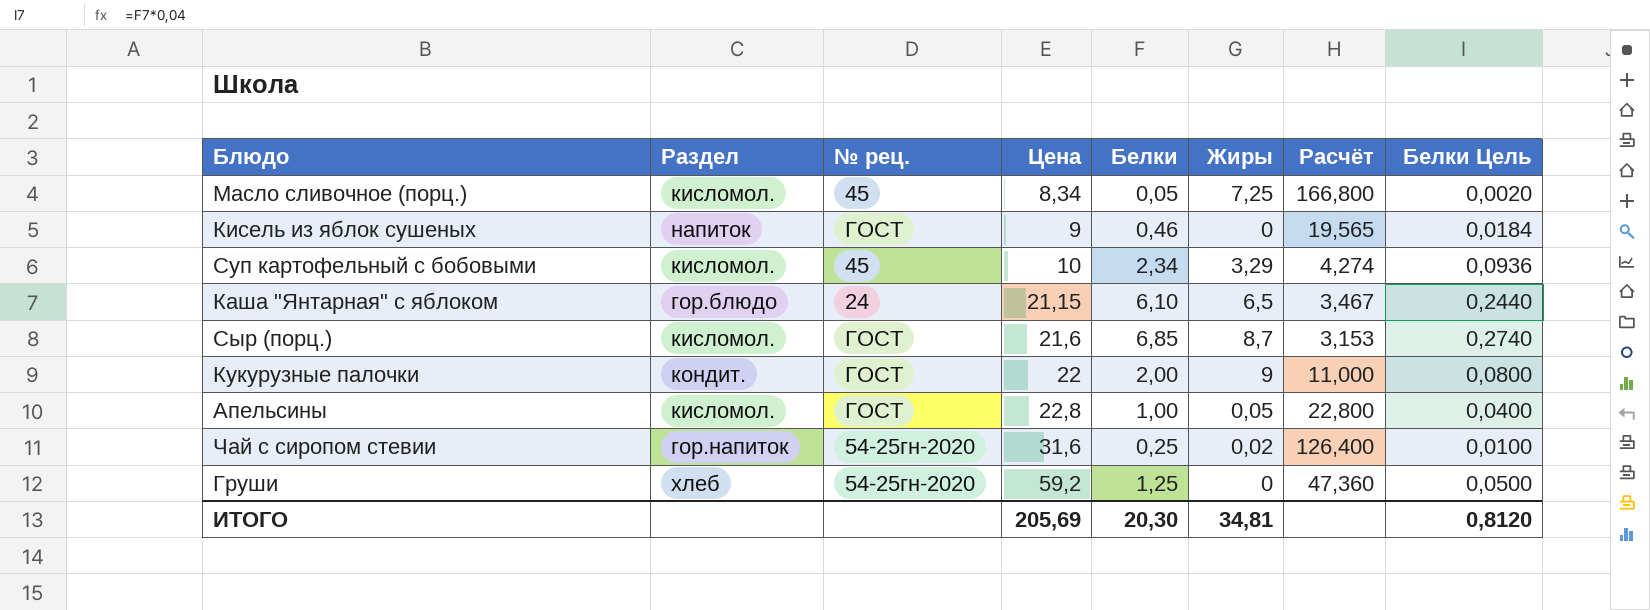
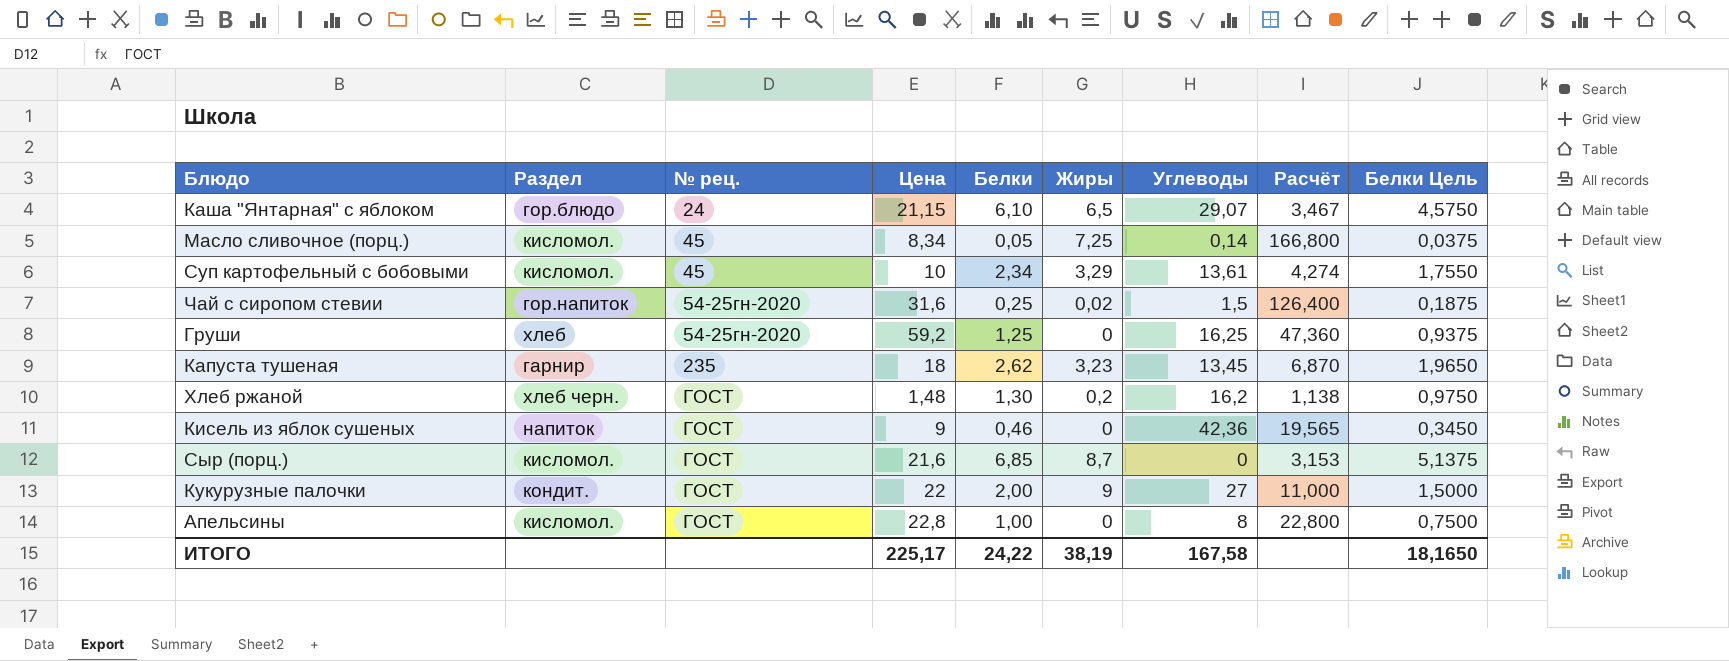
row order: Цена ascending -> № рец. ascending
column Углеводы | position: none -> 7
column Белки Цель | formula: [Белки] * 0,04 -> [Белки] * 0,75
row Капуста тушеная: none -> гарнир | 235 | 18 | 2,62 | 3,23 | 13,45 | 6,870 | 1,9650
row Хлеб ржаной: none -> хлеб черн. | ГОСТ | 1,48 | 1,30 | 0,2 | 16,2 | 1,138 | 0,9750
Апельсины | Жиры: 0,05 -> 0
ИТОГО | Цена: 205,69 -> 225,17
ИТОГО | Белки: 20,30 -> 24,22
ИТОГО | Жиры: 34,81 -> 38,19
ИТОГО | Белки Цель: 0,8120 -> 18,1650

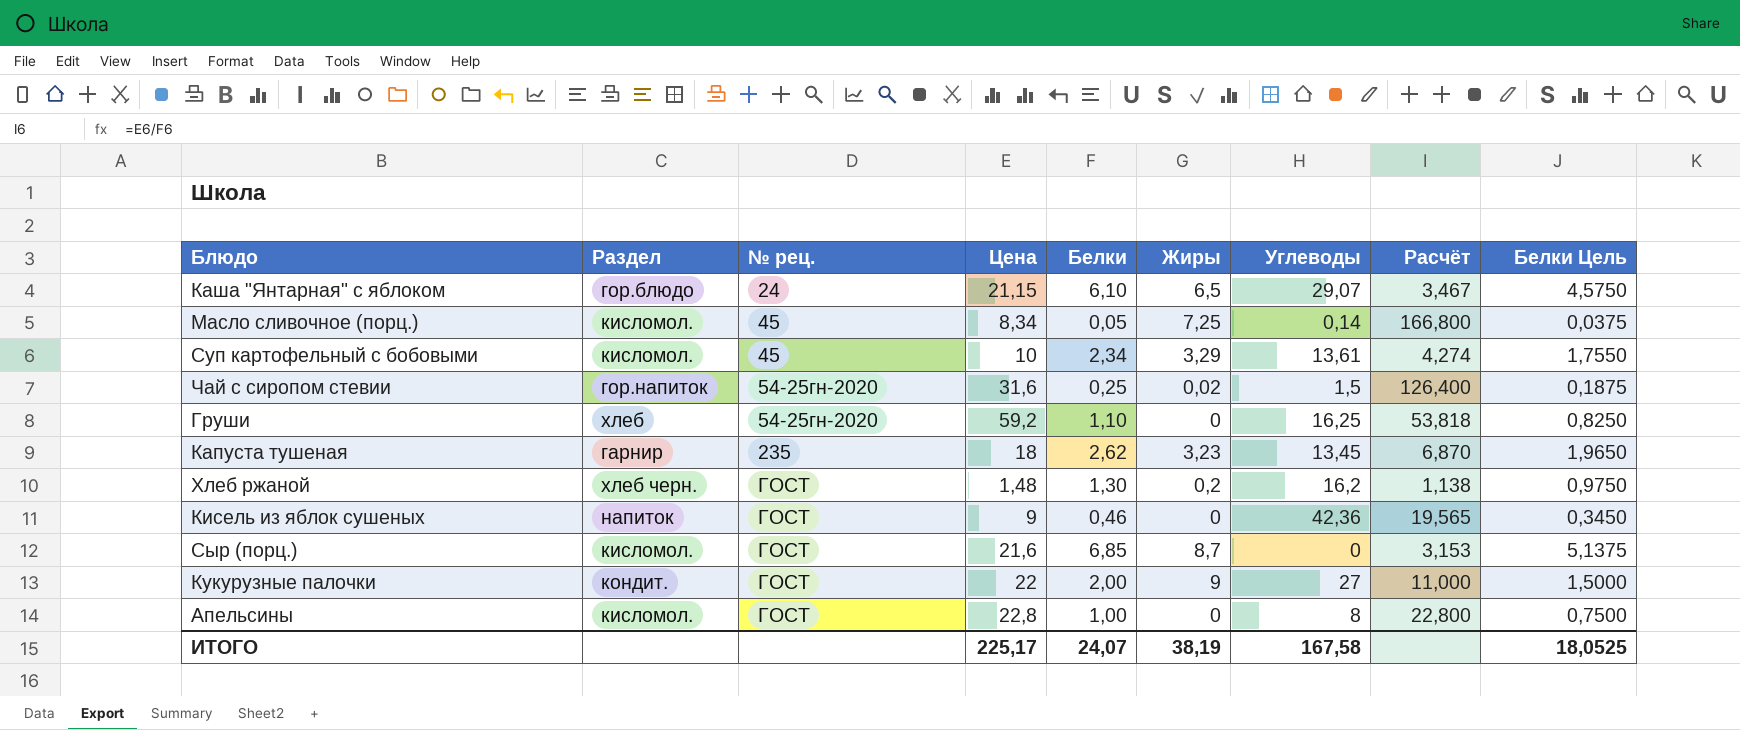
Груши | Белки: 1,25 -> 1,10
Груши | Расчёт: 47,360 -> 53,818
Груши | Белки Цель: 0,9375 -> 0,8250
ИТОГО | Белки: 24,22 -> 24,07
ИТОГО | Белки Цель: 18,1650 -> 18,0525

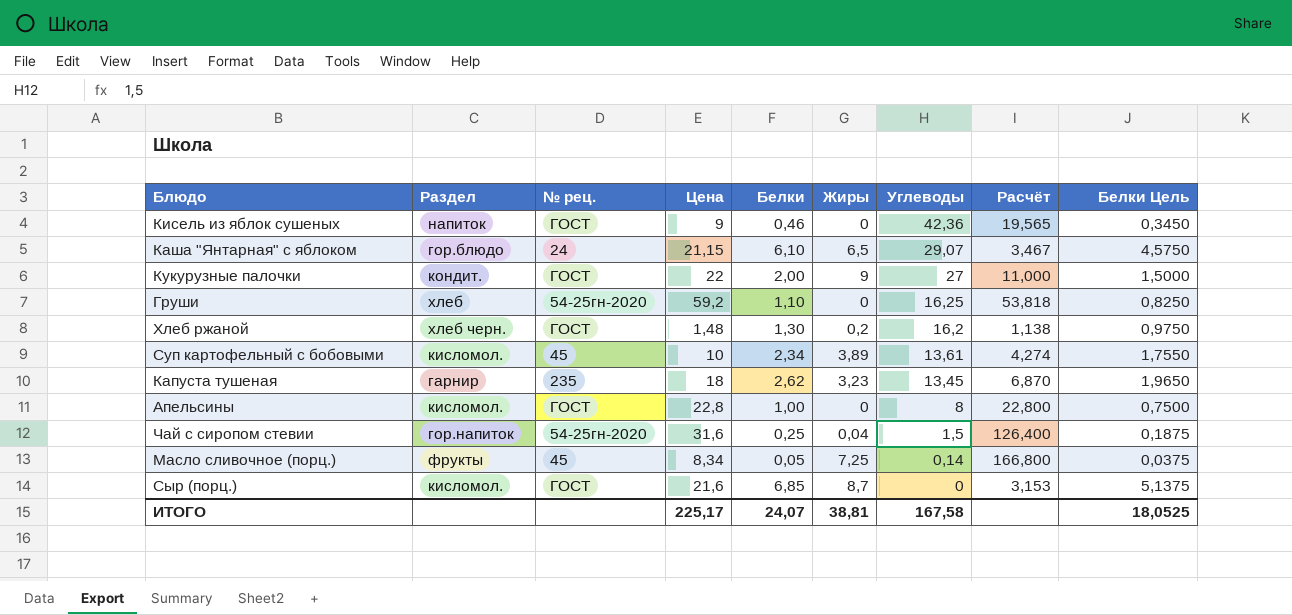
row order: № рец. ascending -> Углеводы descending
Суп картофельный с бобовыми | Жиры: 3,29 -> 3,89
Чай с сиропом стевии | Жиры: 0,02 -> 0,04
Масло сливочное (порц.) | Раздел: кисломол. -> фрукты
ИТОГО | Жиры: 38,19 -> 38,81

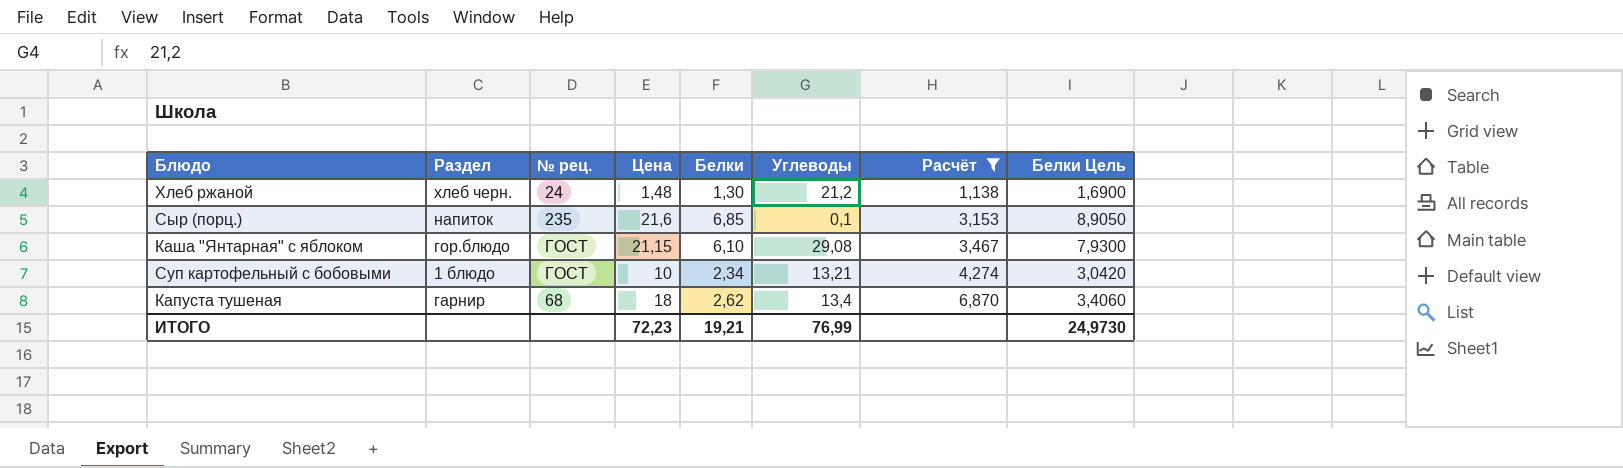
filter: none -> Расчёт <= 6,870
row order: Углеводы descending -> Расчёт ascending
column Жиры | position: 6 -> none
column Белки Цель | formula: [Белки] * 0,75 -> [Белки] * 1,3
Хлеб ржаной | № рец.: ГОСТ -> 24
Хлеб ржаной | Углеводы: 16,2 -> 21,2
Сыр (порц.) | Раздел: кисломол. -> напиток
Сыр (порц.) | № рец.: ГОСТ -> 235
Сыр (порц.) | Углеводы: 0 -> 0,1
Каша "Янтарная" с яблоком | № рец.: 24 -> ГОСТ
Каша "Янтарная" с яблоком | Углеводы: 29,07 -> 29,08
Суп картофельный с бобовыми | Раздел: кисломол. -> 1 блюдо
Суп картофельный с бобовыми | № рец.: 45 -> ГОСТ
Суп картофельный с бобовыми | Углеводы: 13,61 -> 13,21
Капуста тушеная | № рец.: 235 -> 68
Капуста тушеная | Углеводы: 13,45 -> 13,4
ИТОГО | Цена: 225,17 -> 72,23
ИТОГО | Белки: 24,07 -> 19,21
ИТОГО | Углеводы: 167,58 -> 76,99
ИТОГО | Белки Цель: 18,0525 -> 24,9730

